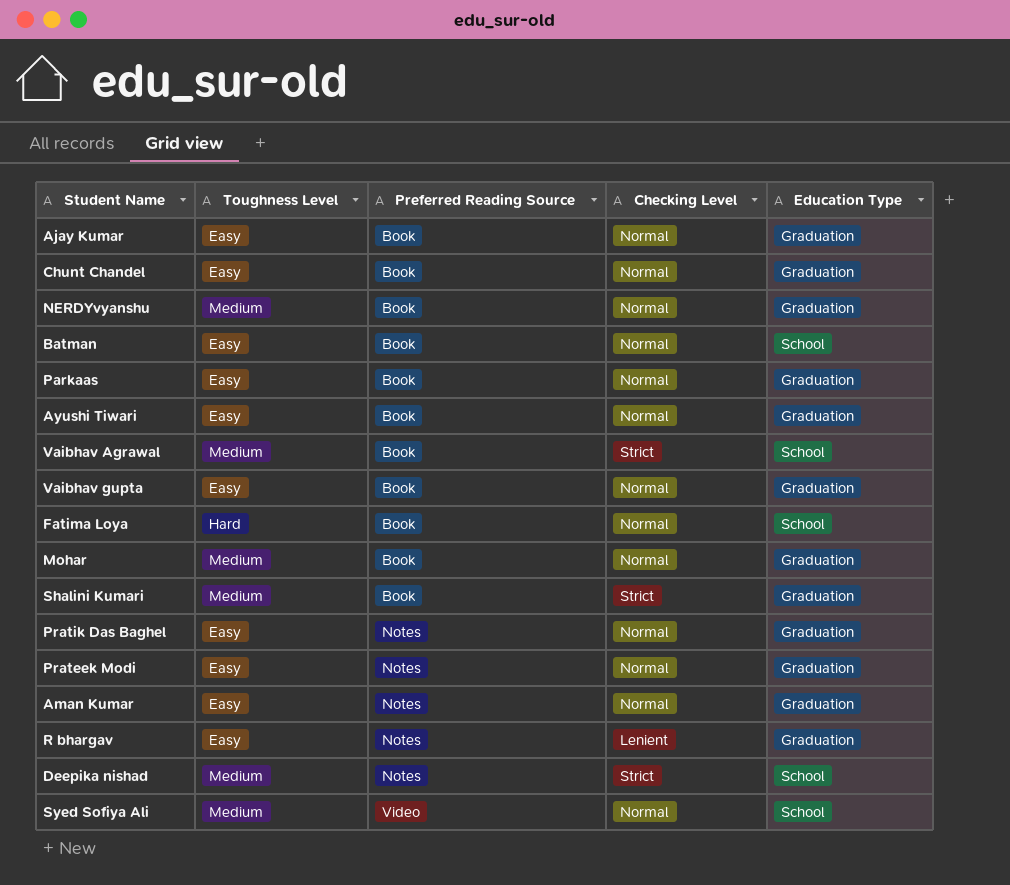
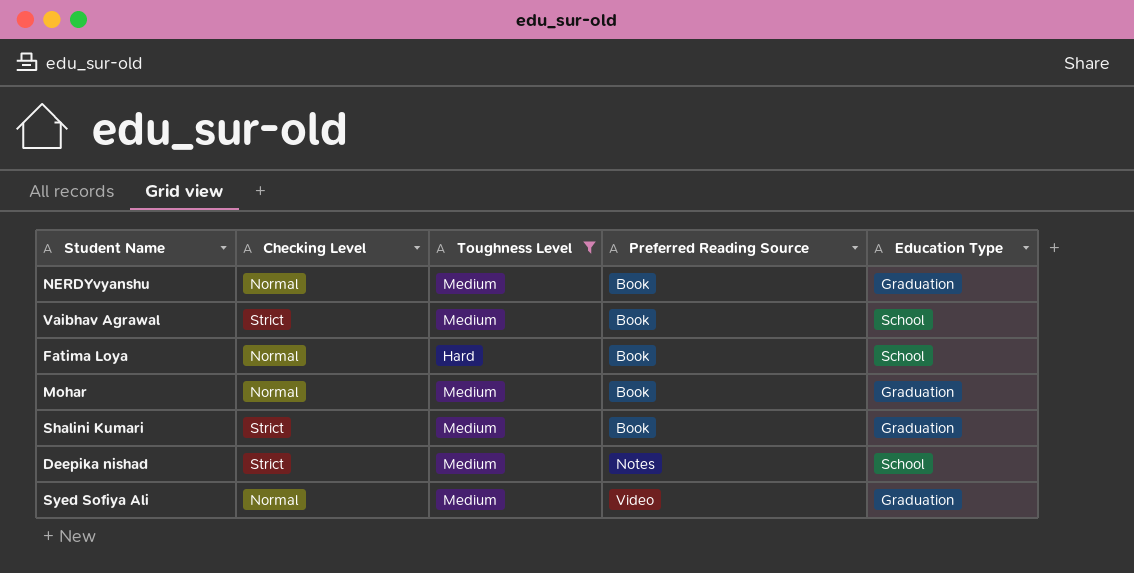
filter: none -> Toughness Level != Easy
column Checking Level | position: 4 -> 2
Syed Sofiya Ali | Education Type: School -> Graduation

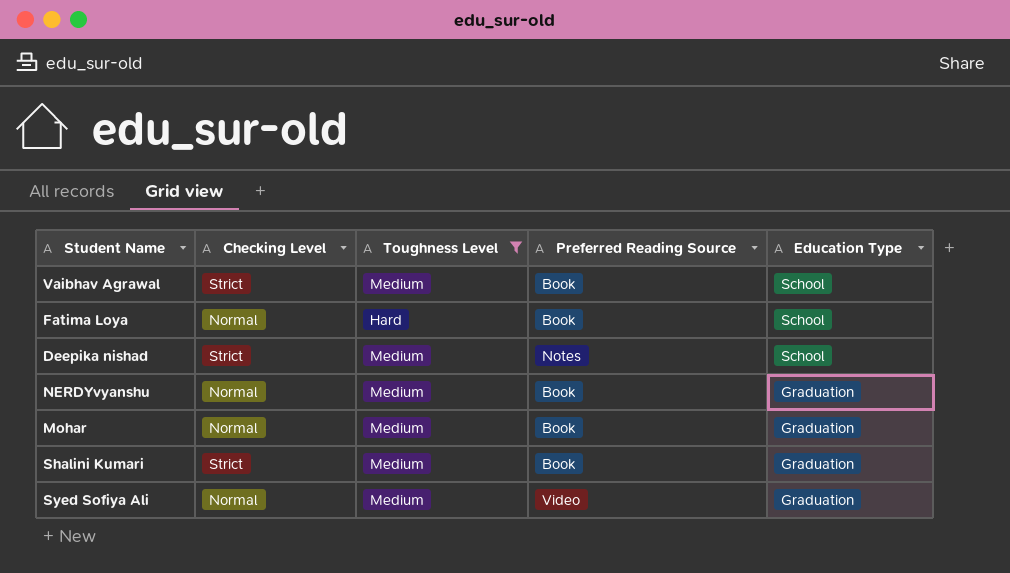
row order: Preferred Reading Source ascending -> Education Type descending

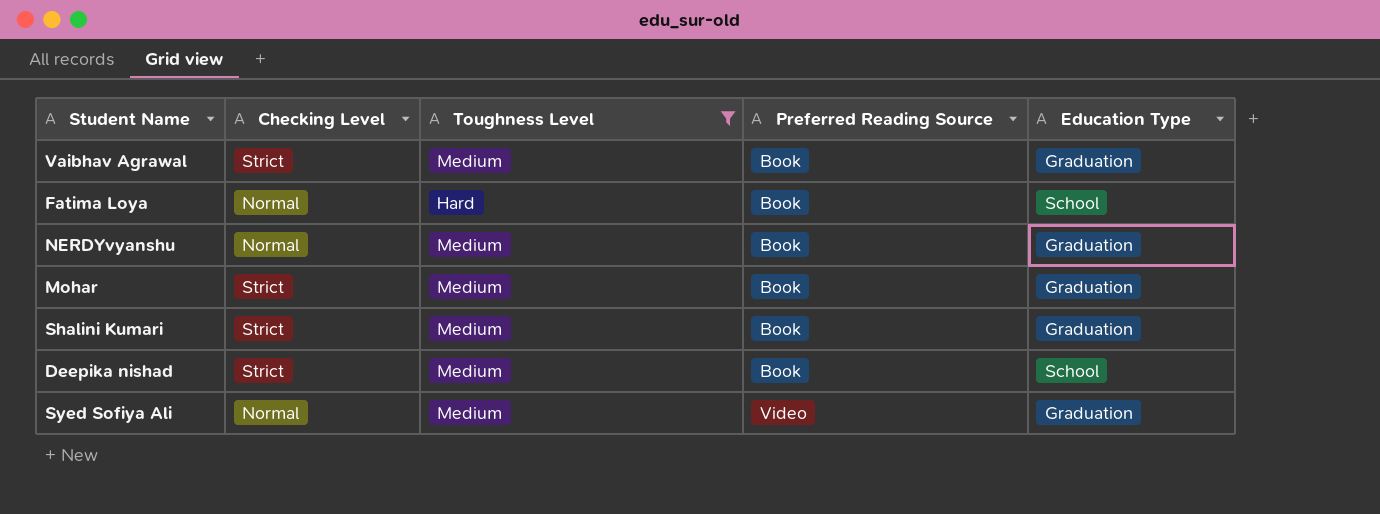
row order: Education Type descending -> Preferred Reading Source ascending
Vaibhav Agrawal | Education Type: School -> Graduation
Mohar | Checking Level: Normal -> Strict
Deepika nishad | Preferred Reading Source: Notes -> Book

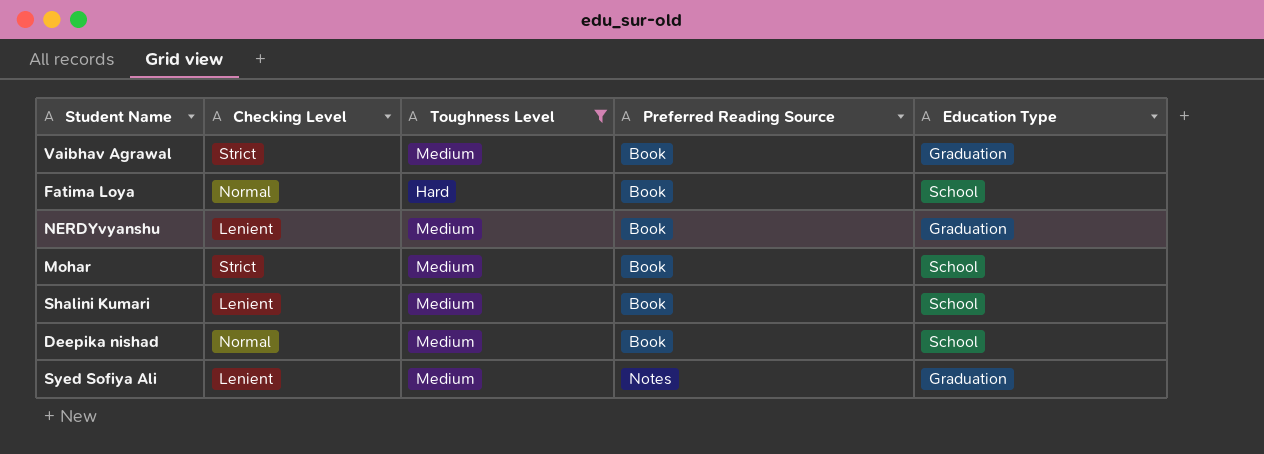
NERDYvyanshu | Checking Level: Normal -> Lenient
Mohar | Education Type: Graduation -> School
Shalini Kumari | Checking Level: Strict -> Lenient
Shalini Kumari | Education Type: Graduation -> School
Deepika nishad | Checking Level: Strict -> Normal
Syed Sofiya Ali | Checking Level: Normal -> Lenient
Syed Sofiya Ali | Preferred Reading Source: Video -> Notes

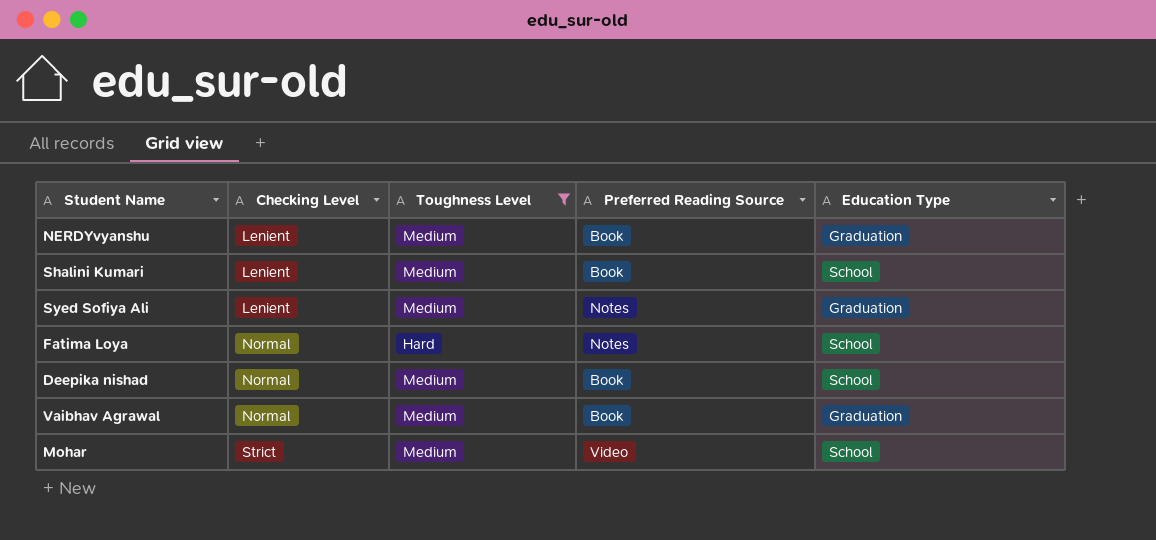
row order: Preferred Reading Source ascending -> Checking Level ascending
Fatima Loya | Preferred Reading Source: Book -> Notes
Vaibhav Agrawal | Checking Level: Strict -> Normal
Mohar | Preferred Reading Source: Book -> Video

